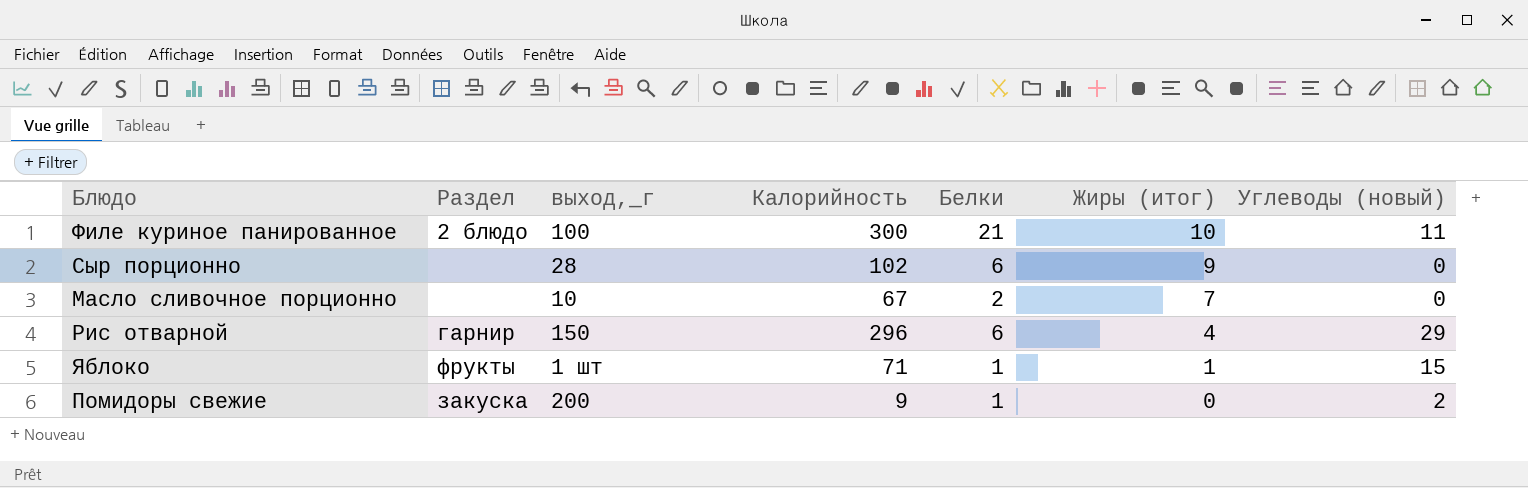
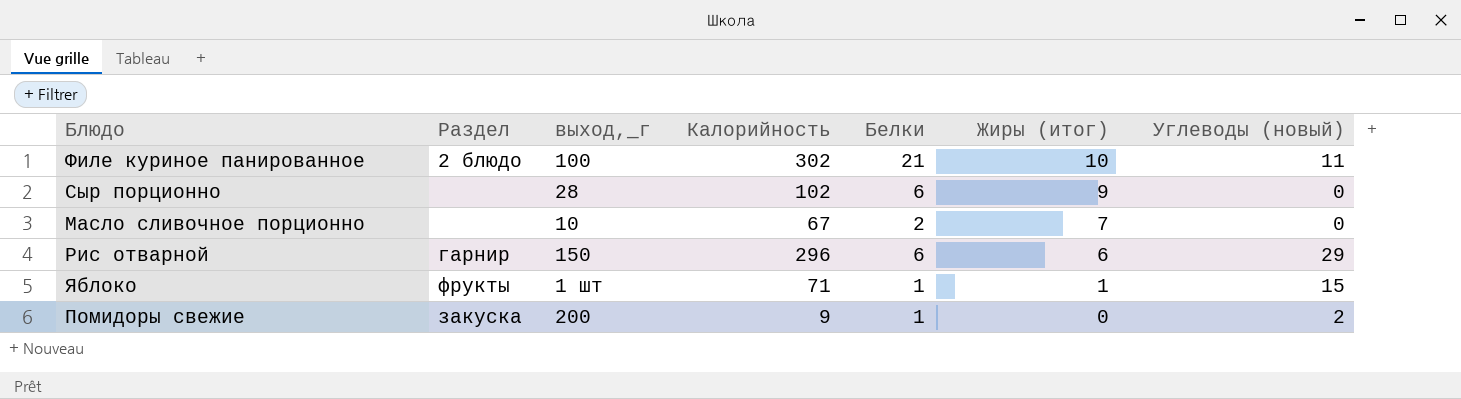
Филе куриное панированное | Калорийность: 300 -> 302
Рис отварной | Жиры (итог): 4 -> 6

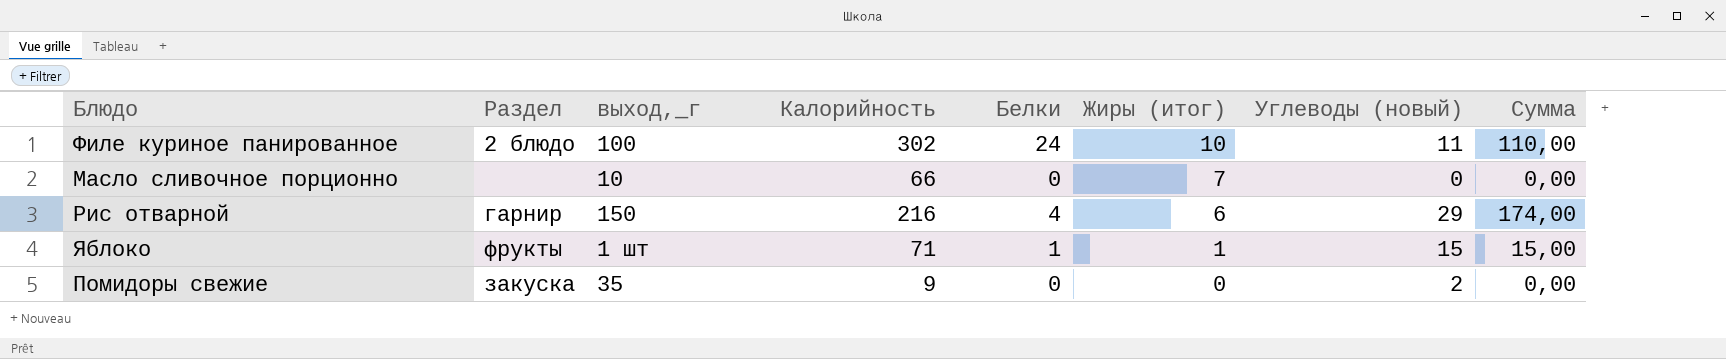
column Сумма | formula: none -> [Жиры (итог)] * [Углеводы (новый)]
row Сыр порционно: none | 28 | 102 | 6 | 9 | 0 -> none
Филе куриное панированное | Белки: 21 -> 24
Масло сливочное порционно | Калорийность: 67 -> 66
Масло сливочное порционно | Белки: 2 -> 0
Рис отварной | Калорийность: 296 -> 216
Рис отварной | Белки: 6 -> 4
Помидоры свежие | выход,_г: 200 -> 35
Помидоры свежие | Белки: 1 -> 0

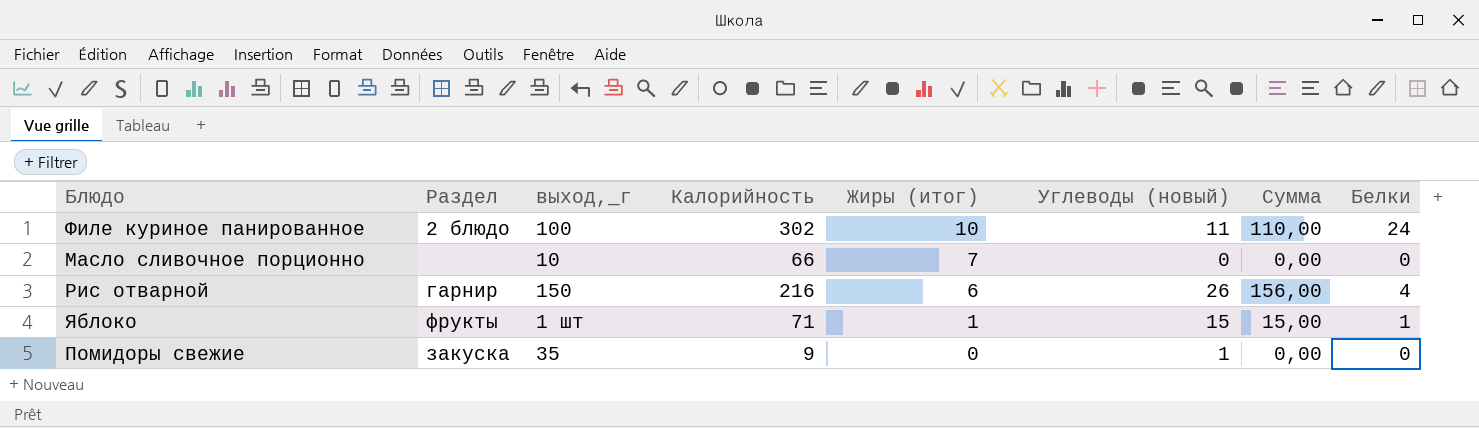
column Белки | position: 5 -> 8
Рис отварной | Углеводы (новый): 29 -> 26
Рис отварной | Сумма: 174,00 -> 156,00
Помидоры свежие | Углеводы (новый): 2 -> 1

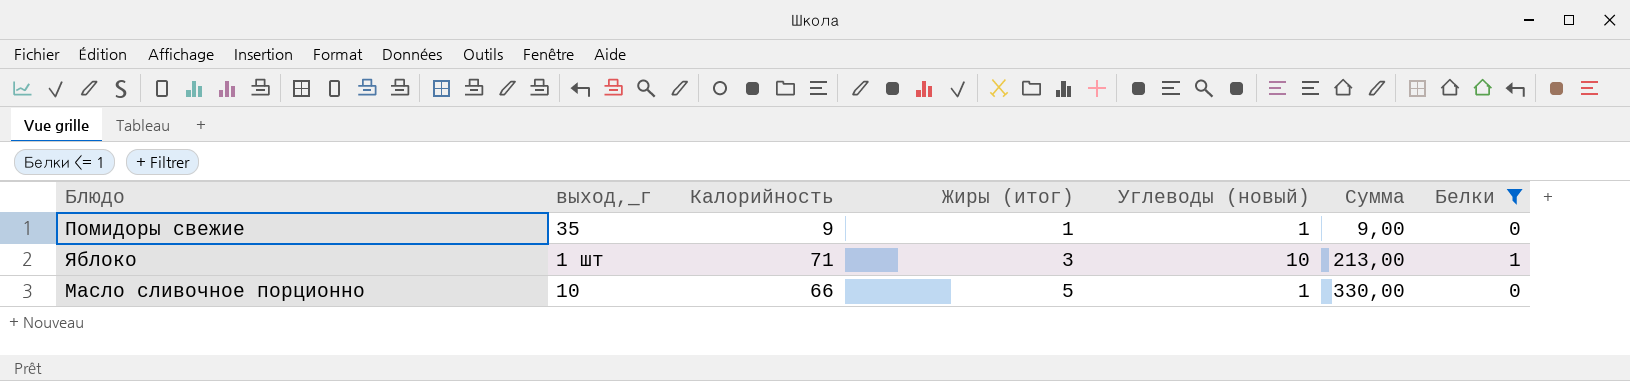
filter: none -> Белки <= 1
row order: Жиры (итог) descending -> Жиры (итог) ascending
column Раздел | position: 2 -> none
column Сумма | formula: [Жиры (итог)] * [Углеводы (новый)] -> [Калорийность] * [Жиры (итог)]
Помидоры свежие | Жиры (итог): 0 -> 1
Яблоко | Жиры (итог): 1 -> 3
Яблоко | Углеводы (новый): 15 -> 10
Масло сливочное порционно | Жиры (итог): 7 -> 5
Масло сливочное порционно | Углеводы (новый): 0 -> 1

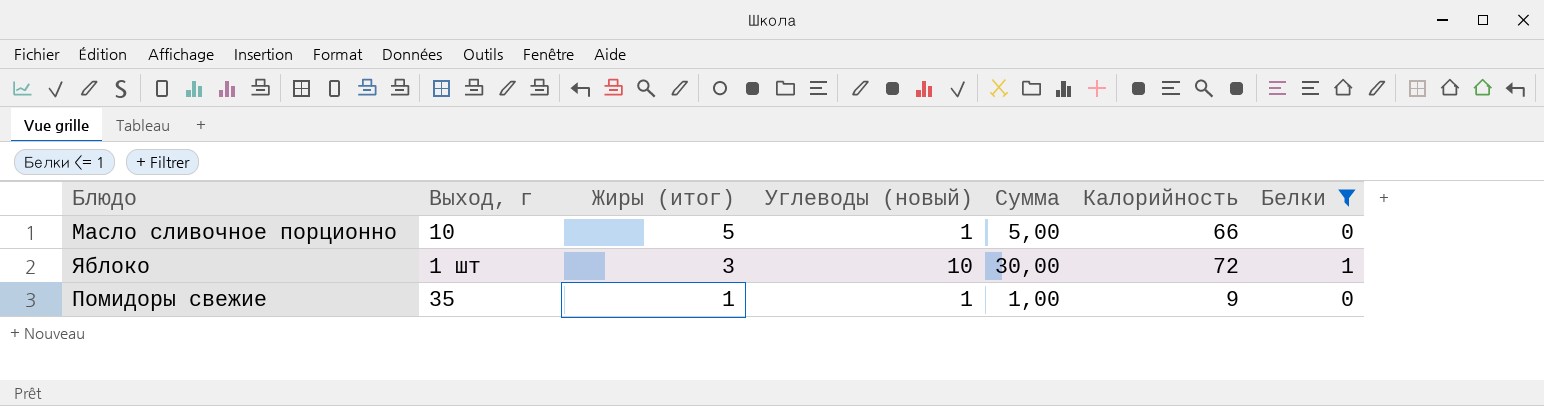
row order: Жиры (итог) ascending -> Жиры (итог) descending
column name: выход,_г -> Выход, г
column Сумма | formula: [Калорийность] * [Жиры (итог)] -> [Жиры (итог)] * [Углеводы (новый)]
column Калорийность | position: 3 -> 6
Яблоко | Калорийность: 71 -> 72

